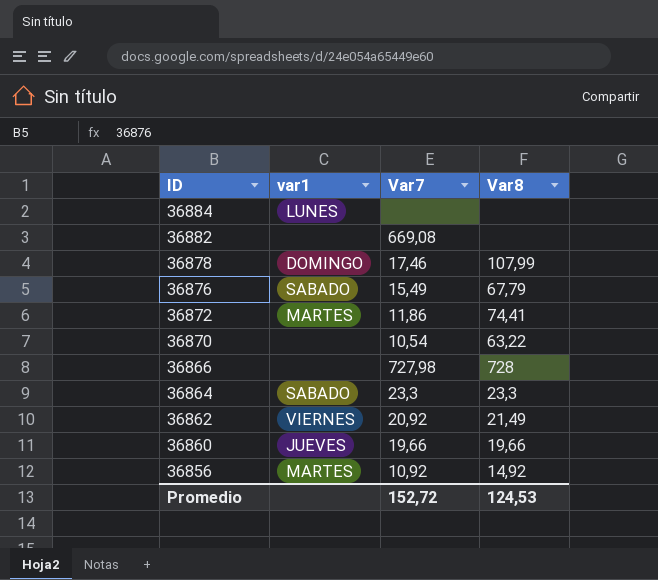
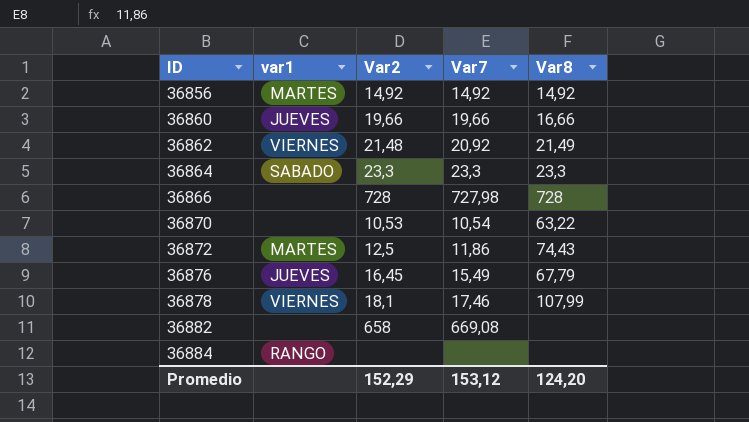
row order: ID descending -> ID ascending
column Var2 | position: none -> 3
36856 | Var7: 10,92 -> 14,92
36860 | Var8: 19,66 -> 16,66
36872 | Var8: 74,41 -> 74,43
36876 | var1: SABADO -> JUEVES
36878 | var1: DOMINGO -> VIERNES
36884 | var1: LUNES -> RANGO
Promedio | Var7: 152,72 -> 153,12
Promedio | Var8: 124,53 -> 124,20

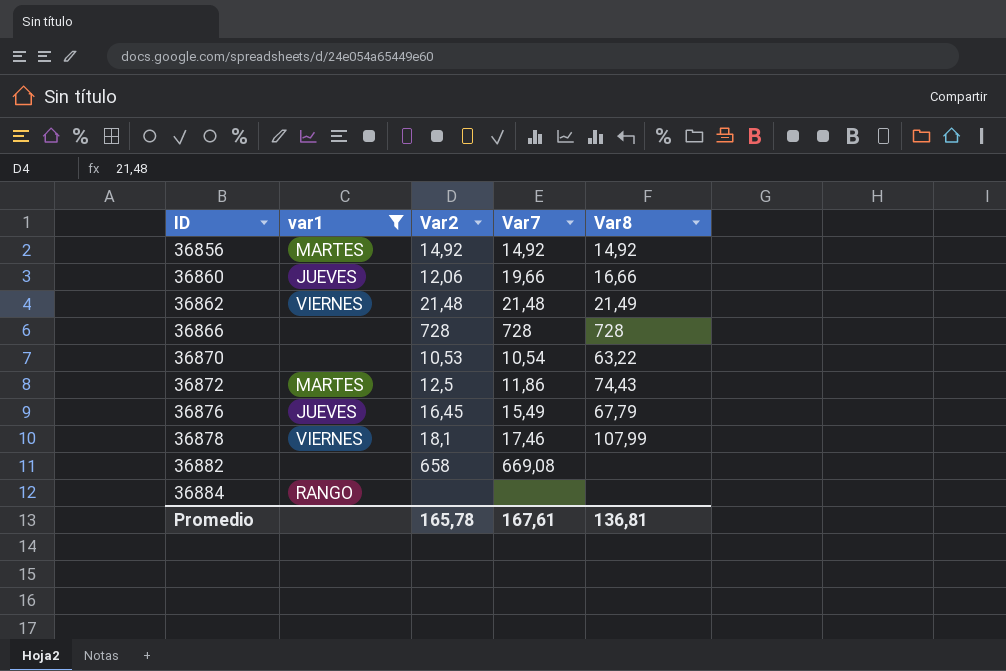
filter: none -> var1 != SABADO
36860 | Var2: 19,66 -> 12,06
36862 | Var7: 20,92 -> 21,48
36866 | Var7: 727,98 -> 728
Promedio | Var2: 152,29 -> 165,78
Promedio | Var7: 153,12 -> 167,61
Promedio | Var8: 124,20 -> 136,81

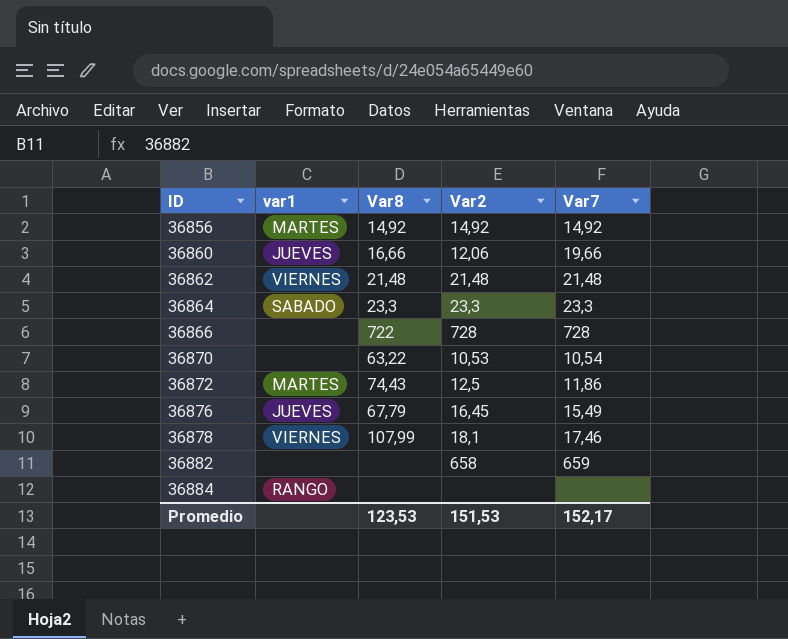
filter: var1 != SABADO -> none
column Var8 | position: 5 -> 3
36862 | Var8: 21,49 -> 21,48
36866 | Var8: 728 -> 722
36882 | Var7: 669,08 -> 659
Promedio | Var8: 136,81 -> 123,53
Promedio | Var2: 165,78 -> 151,53
Promedio | Var7: 167,61 -> 152,17

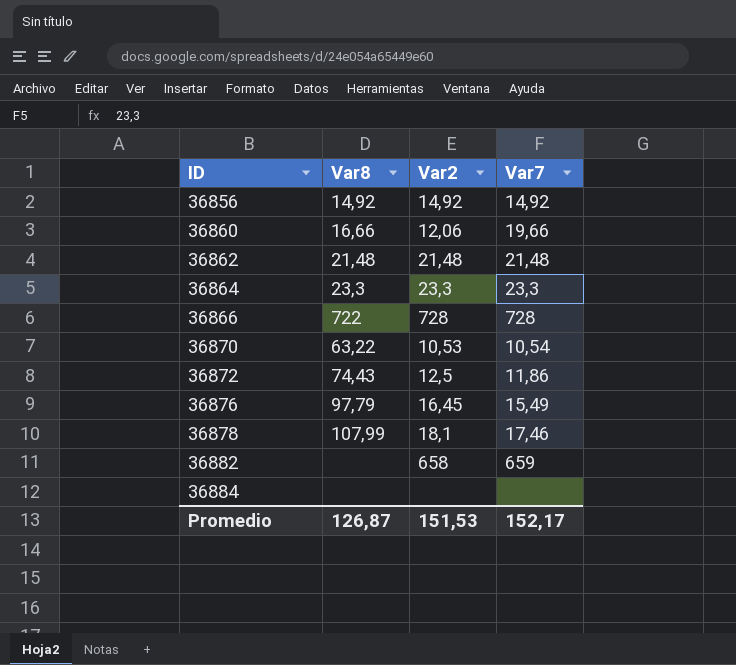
column var1 | position: 2 -> none
36876 | Var8: 67,79 -> 97,79
Promedio | Var8: 123,53 -> 126,87

